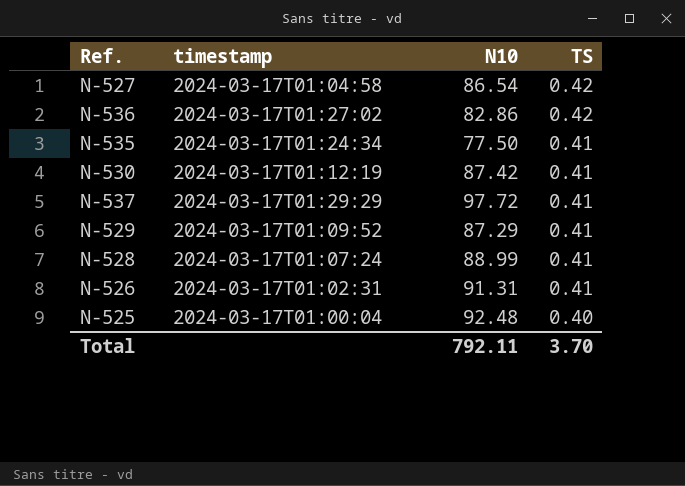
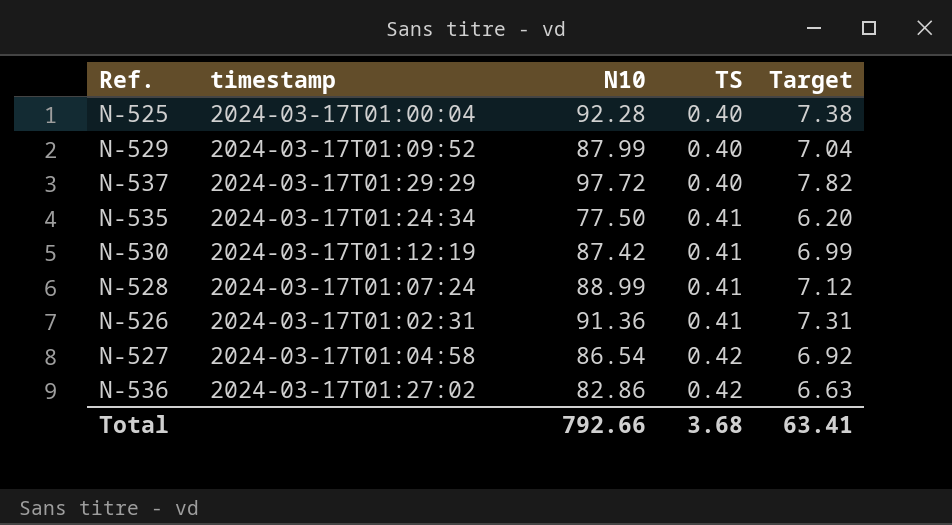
row order: TS descending -> TS ascending
column Target | formula: none -> [N10] * 0.08
N-525 | N10: 92.48 -> 92.28
N-529 | N10: 87.29 -> 87.99
N-529 | TS: 0.41 -> 0.40
N-537 | TS: 0.41 -> 0.40
N-526 | N10: 91.31 -> 91.36
Total | N10: 792.11 -> 792.66
Total | TS: 3.70 -> 3.68

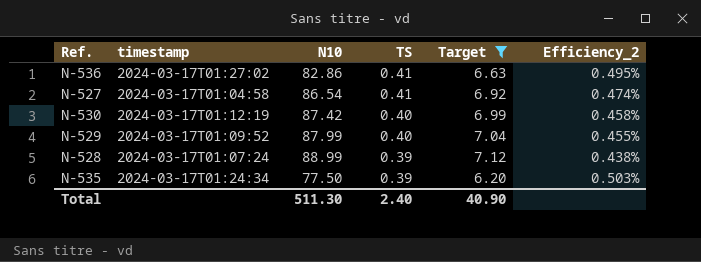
filter: none -> Target <= 7.12
row order: TS ascending -> TS descending
column Efficiency_2 | formula: none -> [TS] / [N10]
N-536 | TS: 0.42 -> 0.41
N-527 | TS: 0.42 -> 0.41
N-530 | TS: 0.41 -> 0.40
N-528 | TS: 0.41 -> 0.39
N-535 | TS: 0.41 -> 0.39
Total | N10: 792.66 -> 511.30
Total | TS: 3.68 -> 2.40
Total | Target: 63.41 -> 40.90

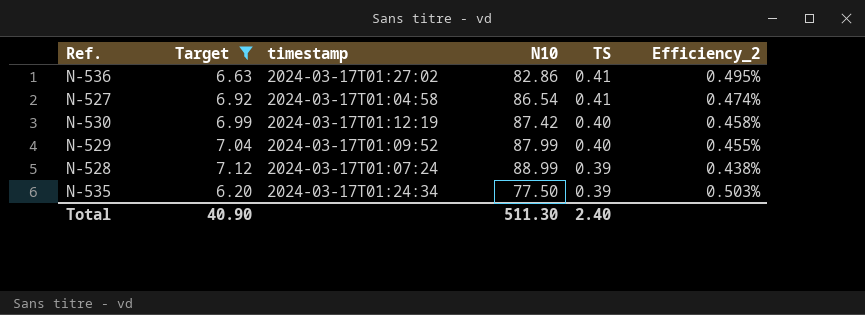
column Target | position: 5 -> 2

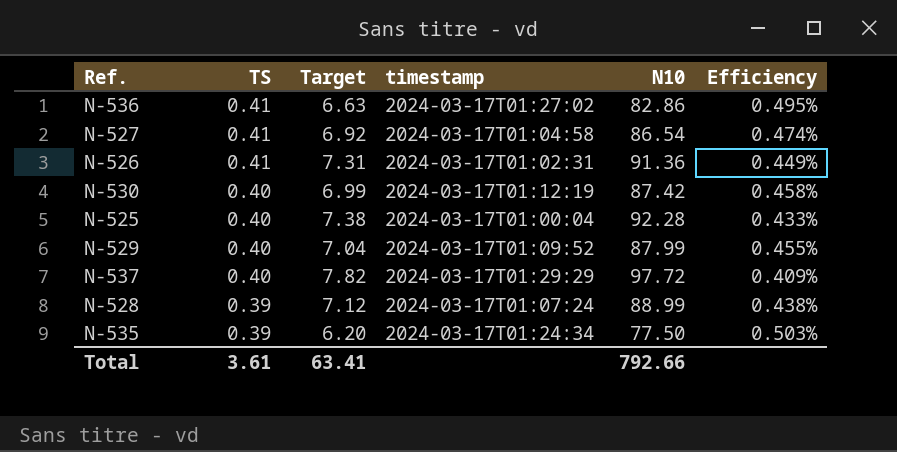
filter: Target <= 7.12 -> none
column TS | position: 5 -> 2
column name: Efficiency_2 -> Efficiency
Total | TS: 2.40 -> 3.61
Total | Target: 40.90 -> 63.41
Total | N10: 511.30 -> 792.66

